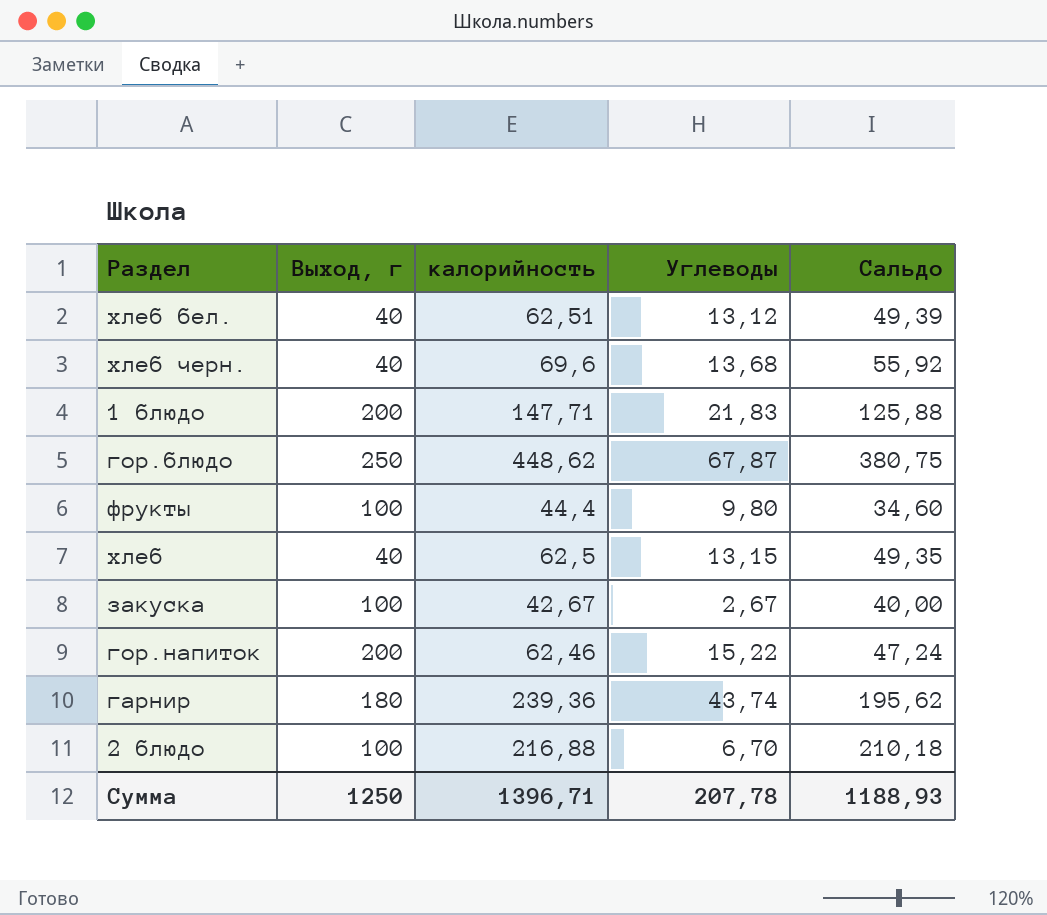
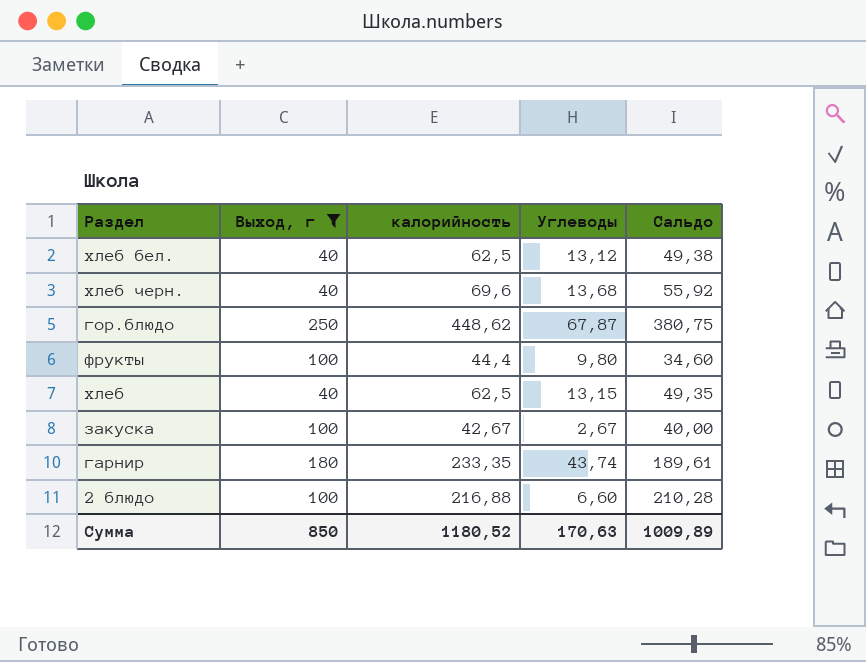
filter: none -> Выход, г != 200
хлеб бел. | калорийность: 62,51 -> 62,5
хлеб бел. | Сальдо: 49,39 -> 49,38
гарнир | калорийность: 239,36 -> 233,35
гарнир | Сальдо: 195,62 -> 189,61
2 блюдо | Углеводы: 6,70 -> 6,60
2 блюдо | Сальдо: 210,18 -> 210,28
Сумма | Выход, г: 1250 -> 850
Сумма | калорийность: 1396,71 -> 1180,52
Сумма | Углеводы: 207,78 -> 170,63
Сумма | Сальдо: 1188,93 -> 1009,89

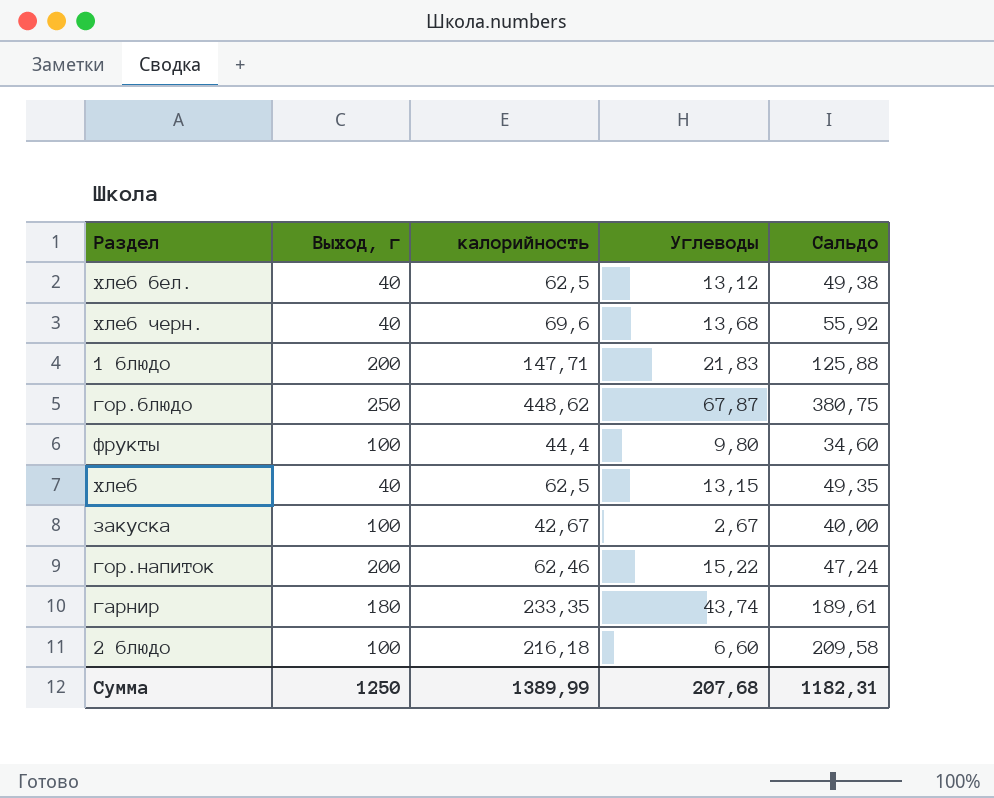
filter: Выход, г != 200 -> none
2 блюдо | калорийность: 216,88 -> 216,18
2 блюдо | Сальдо: 210,28 -> 209,58
Сумма | Выход, г: 850 -> 1250
Сумма | калорийность: 1180,52 -> 1389,99
Сумма | Углеводы: 170,63 -> 207,68
Сумма | Сальдо: 1009,89 -> 1182,31

